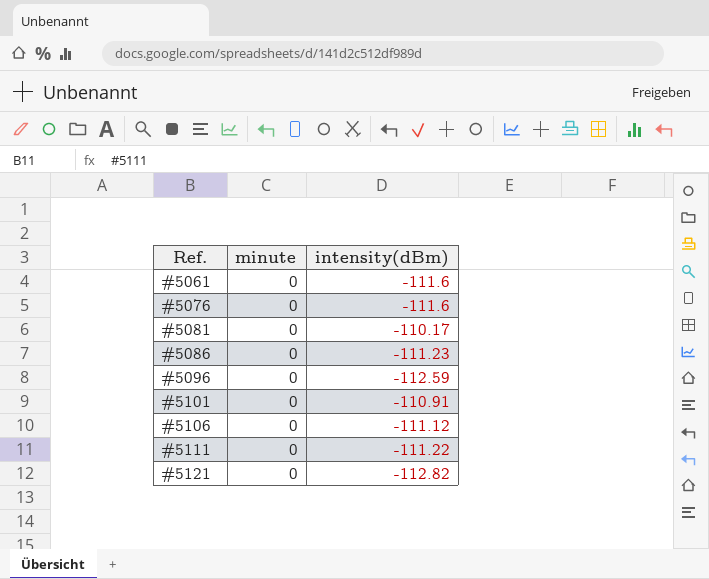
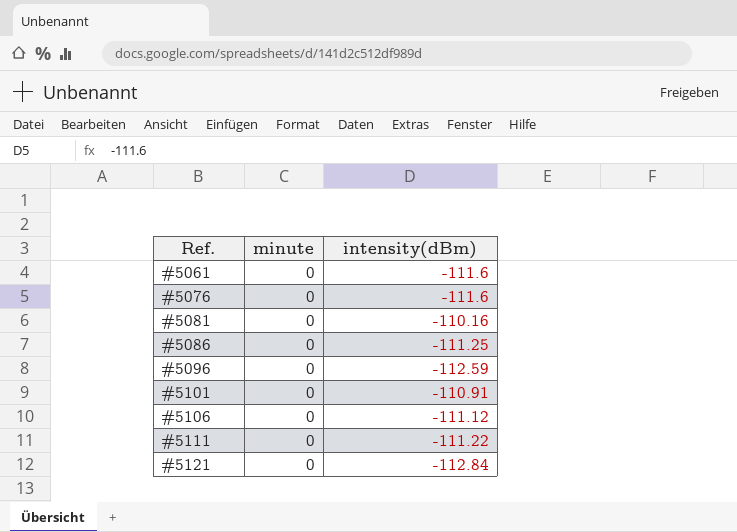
#5081 | intensity(dBm): -110.17 -> -110.16
#5086 | intensity(dBm): -111.23 -> -111.25
#5121 | intensity(dBm): -112.82 -> -112.84

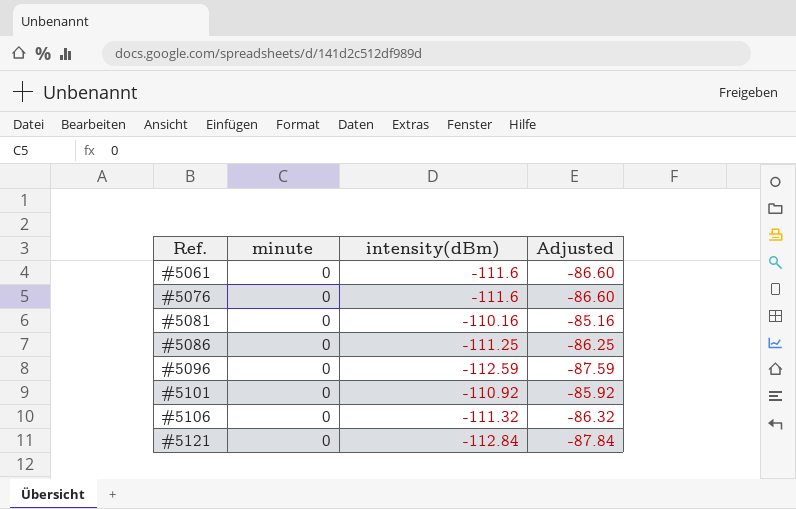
column Adjusted | formula: none -> [intensity(dBm)] + 25
row #5111: 0 | -111.22 -> none
#5101 | intensity(dBm): -110.91 -> -110.92
#5106 | intensity(dBm): -111.12 -> -111.32

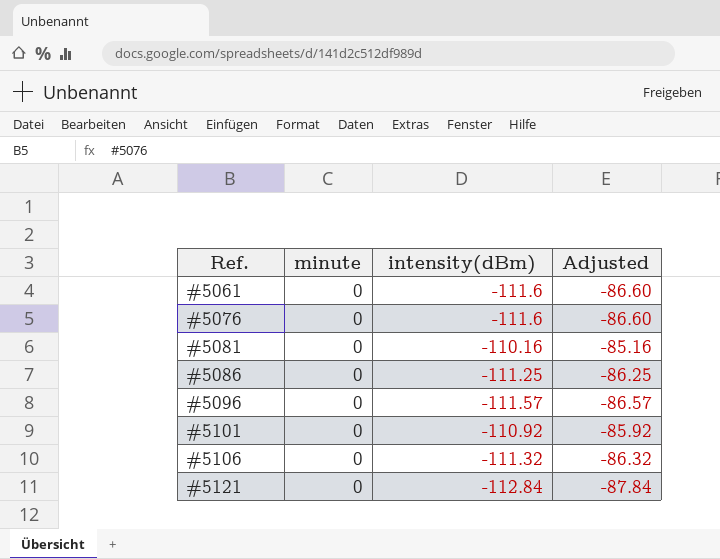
#5096 | intensity(dBm): -112.59 -> -111.57
#5096 | Adjusted: -87.59 -> -86.57

